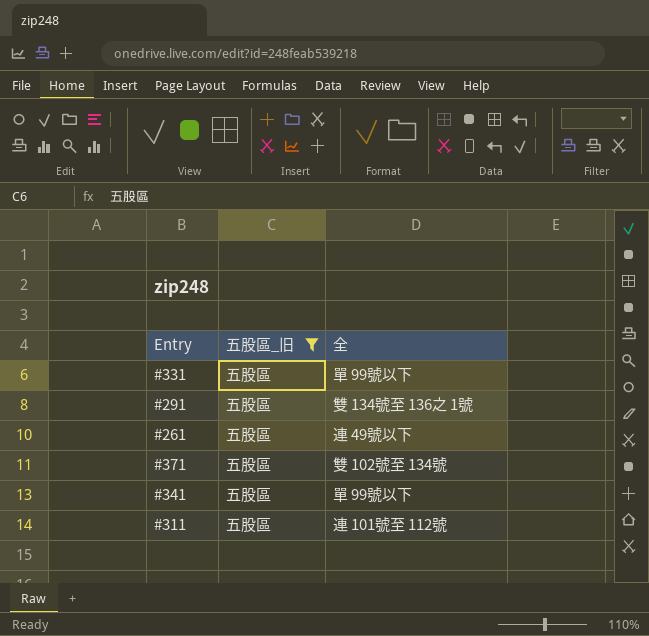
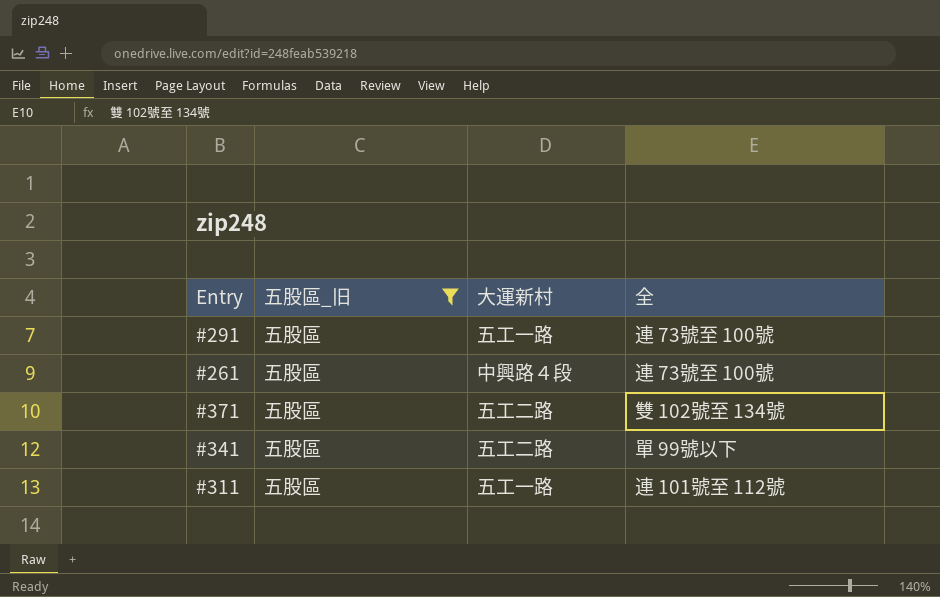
column 大運新村 | position: none -> 3
row #331: 五股區 | 單 99號以下 -> none
#291 | 全: 雙 134號至 136之 1號 -> 連 73號至 100號
#261 | 全: 連 49號以下 -> 連 73號至 100號

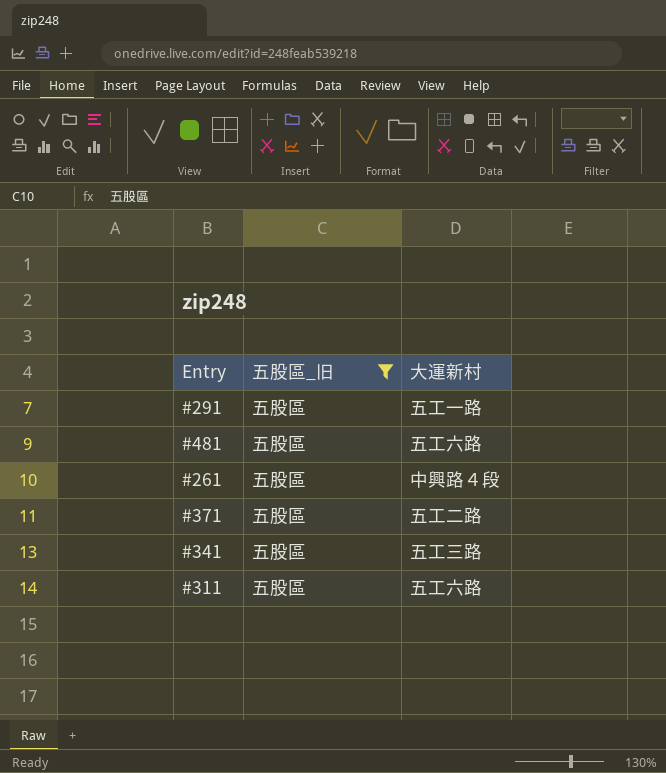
column 全 | position: 4 -> none
row #481: none -> 五股區 | 五工六路
#341 | 大運新村: 五工二路 -> 五工三路
#311 | 大運新村: 五工一路 -> 五工六路

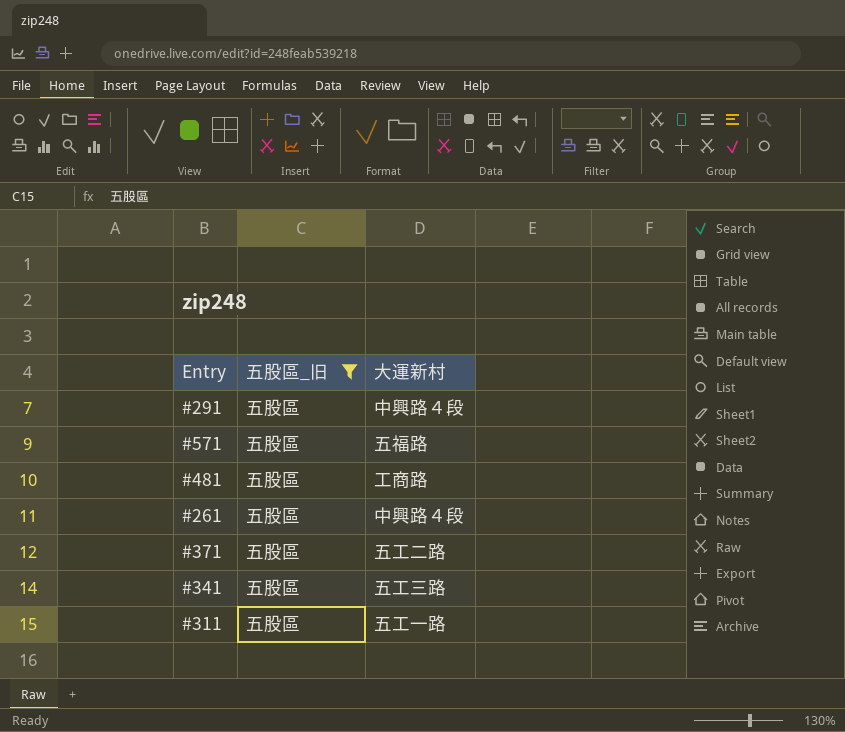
#291 | 大運新村: 五工一路 -> 中興路４段
row #571: none -> 五股區 | 五福路
#481 | 大運新村: 五工六路 -> 工商路
#311 | 大運新村: 五工六路 -> 五工一路

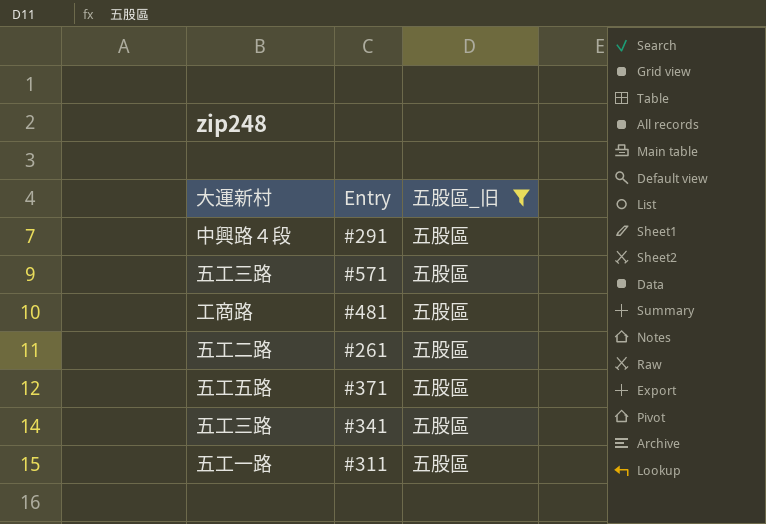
column 大運新村 | position: 3 -> 1
#571 | 大運新村: 五福路 -> 五工三路
#261 | 大運新村: 中興路４段 -> 五工二路
#371 | 大運新村: 五工二路 -> 五工五路

